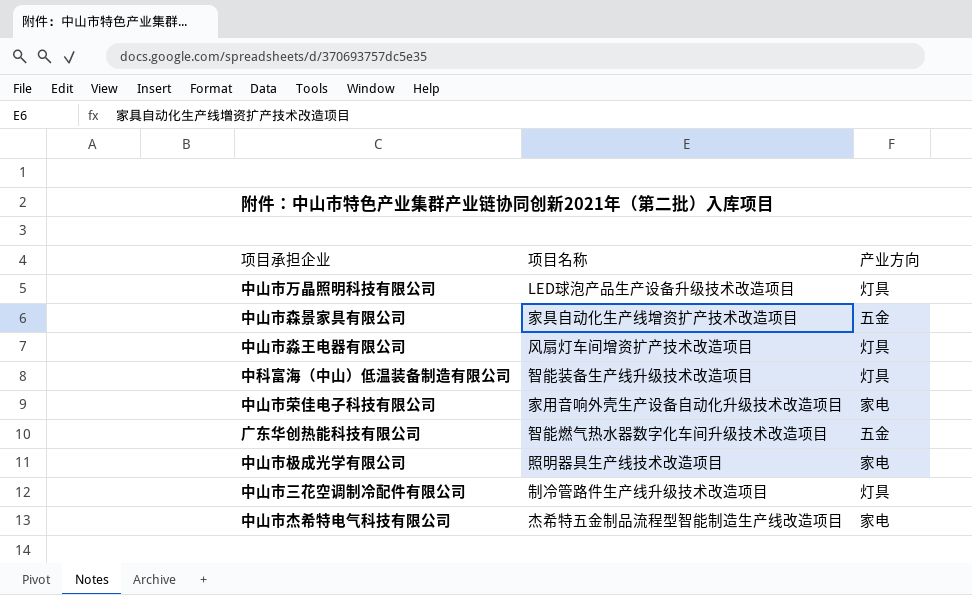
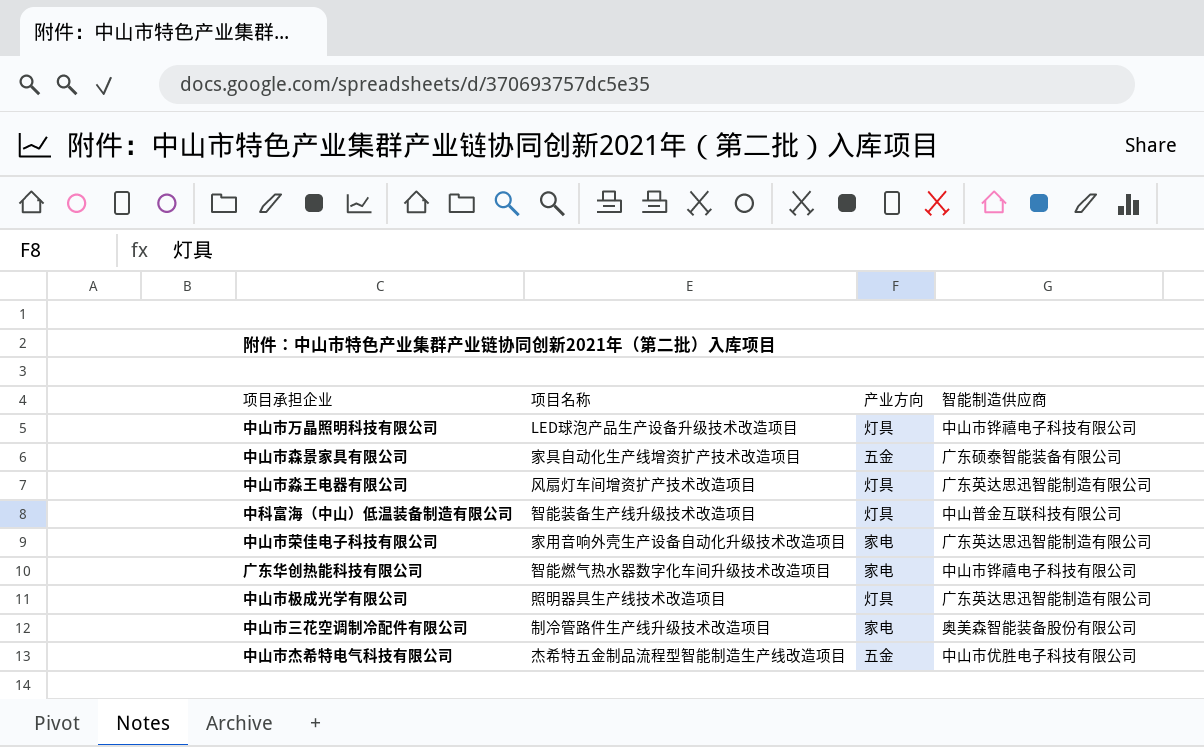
column 智能制造供应商 | position: none -> 4
广东华创热能科技有限公司 | 产业方向: 五金 -> 家电
中山市极成光学有限公司 | 产业方向: 家电 -> 灯具
中山市三花空调制冷配件有限公司 | 产业方向: 灯具 -> 家电
中山市杰希特电气科技有限公司 | 产业方向: 家电 -> 五金

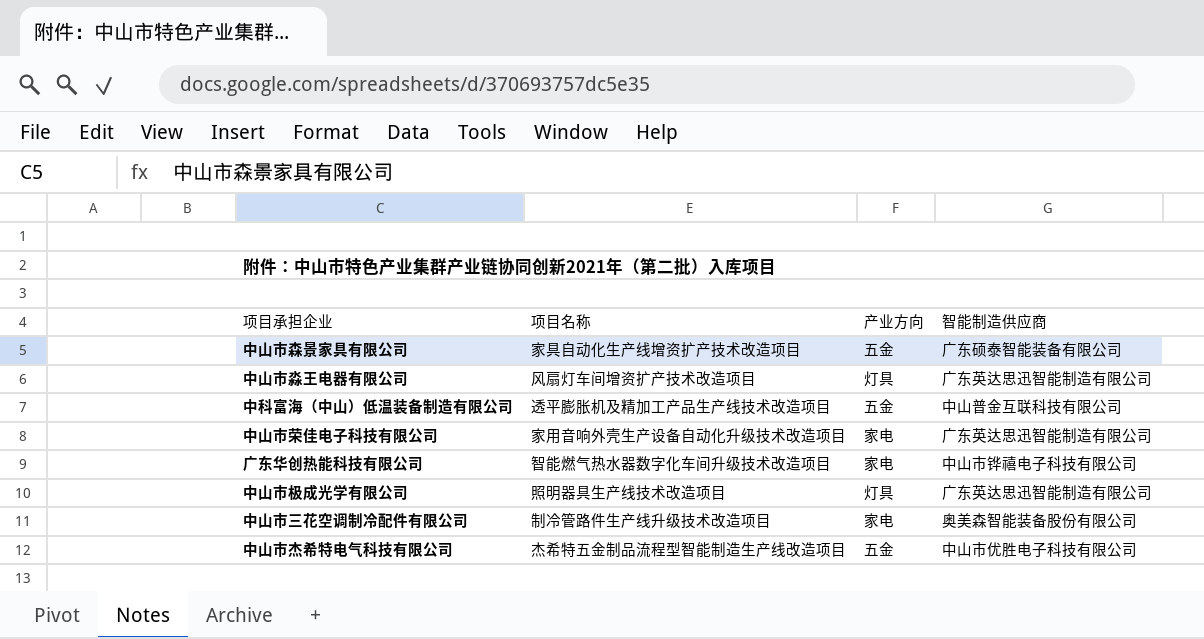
row 中山市万晶照明科技有限公司: LED球泡产品生产设备升级技术改造项目 | 灯具 | 中山市铧禧电子科技有限公司 -> none
中科富海（中山）低温装备制造有限公司 | 项目名称: 智能装备生产线升级技术改造项目 -> 透平膨胀机及精加工产品生产线技术改造项目
中科富海（中山）低温装备制造有限公司 | 产业方向: 灯具 -> 五金

